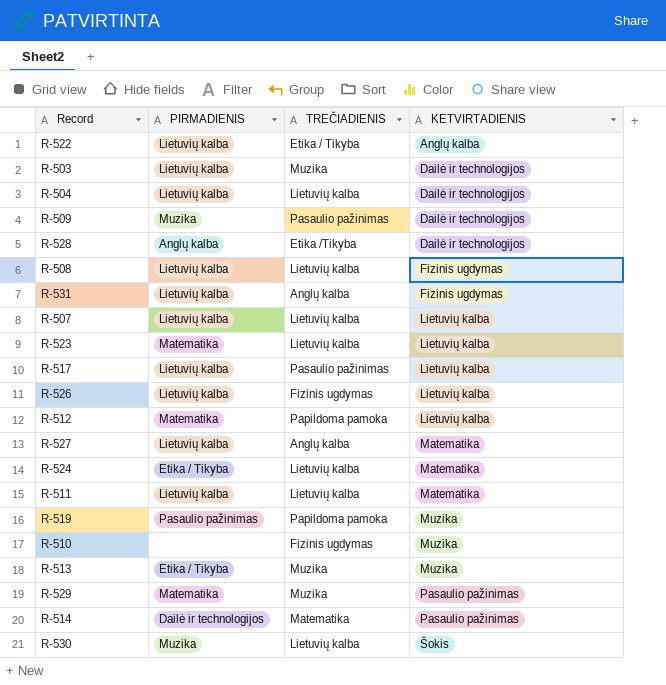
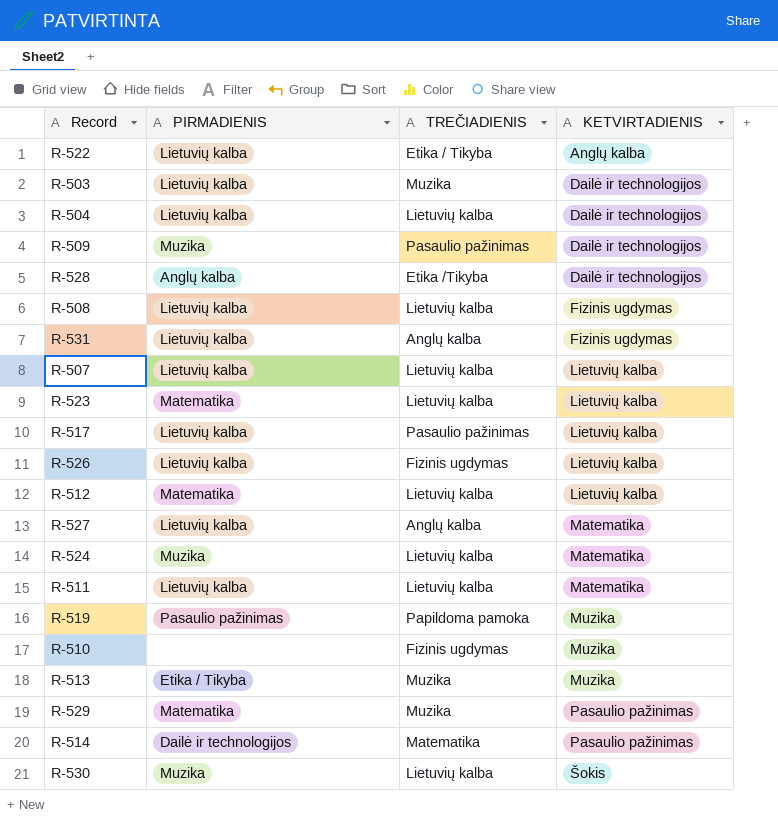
R-512 | TREČIADIENIS: Papildoma pamoka -> Lietuvių kalba
R-524 | PIRMADIENIS: Etika / Tikyba -> Muzika

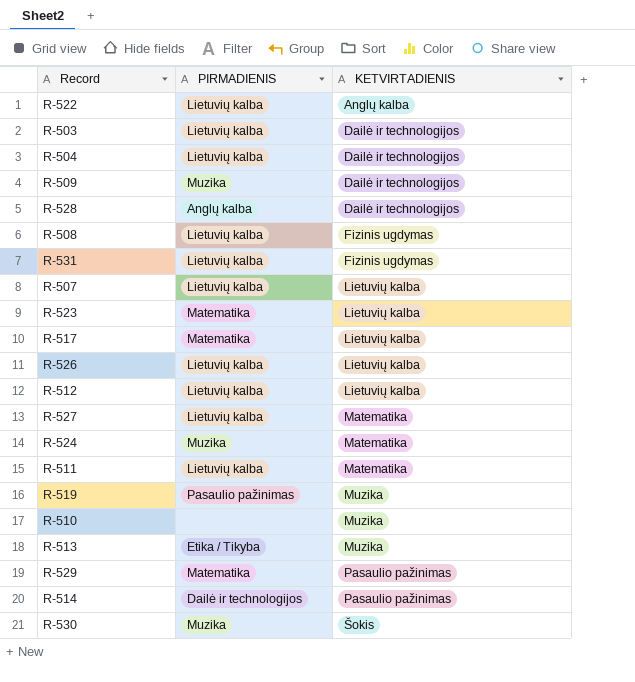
column TREČIADIENIS | position: 3 -> none
R-517 | PIRMADIENIS: Lietuvių kalba -> Matematika
R-512 | PIRMADIENIS: Matematika -> Lietuvių kalba

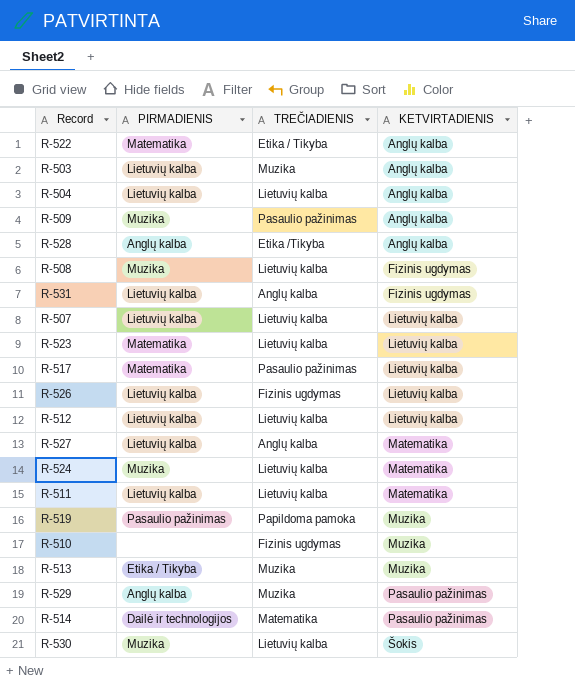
column TREČIADIENIS | position: none -> 3
R-522 | PIRMADIENIS: Lietuvių kalba -> Matematika
R-503 | KETVIRTADIENIS: Dailė ir technologijos -> Anglų kalba
R-504 | KETVIRTADIENIS: Dailė ir technologijos -> Anglų kalba
R-509 | KETVIRTADIENIS: Dailė ir technologijos -> Anglų kalba
R-528 | KETVIRTADIENIS: Dailė ir technologijos -> Anglų kalba
R-508 | PIRMADIENIS: Lietuvių kalba -> Muzika
R-529 | PIRMADIENIS: Matematika -> Anglų kalba

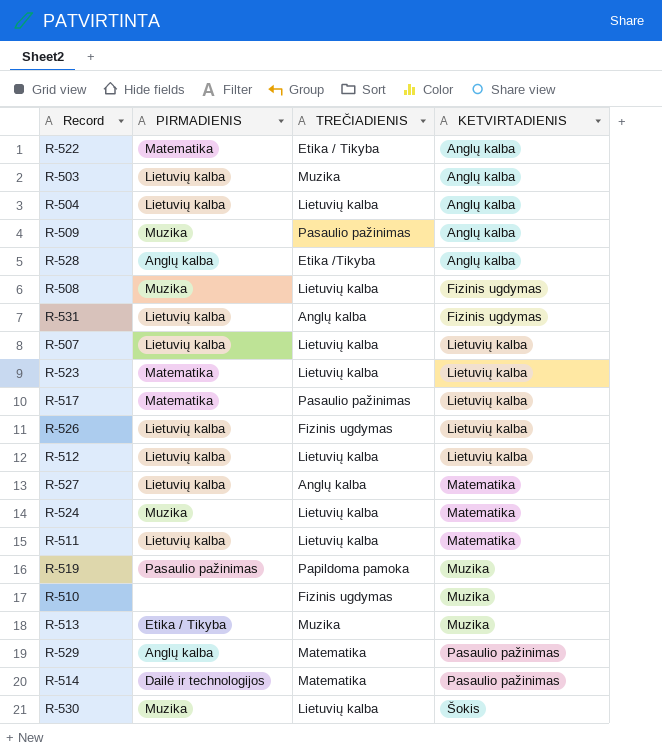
R-529 | TREČIADIENIS: Muzika -> Matematika

